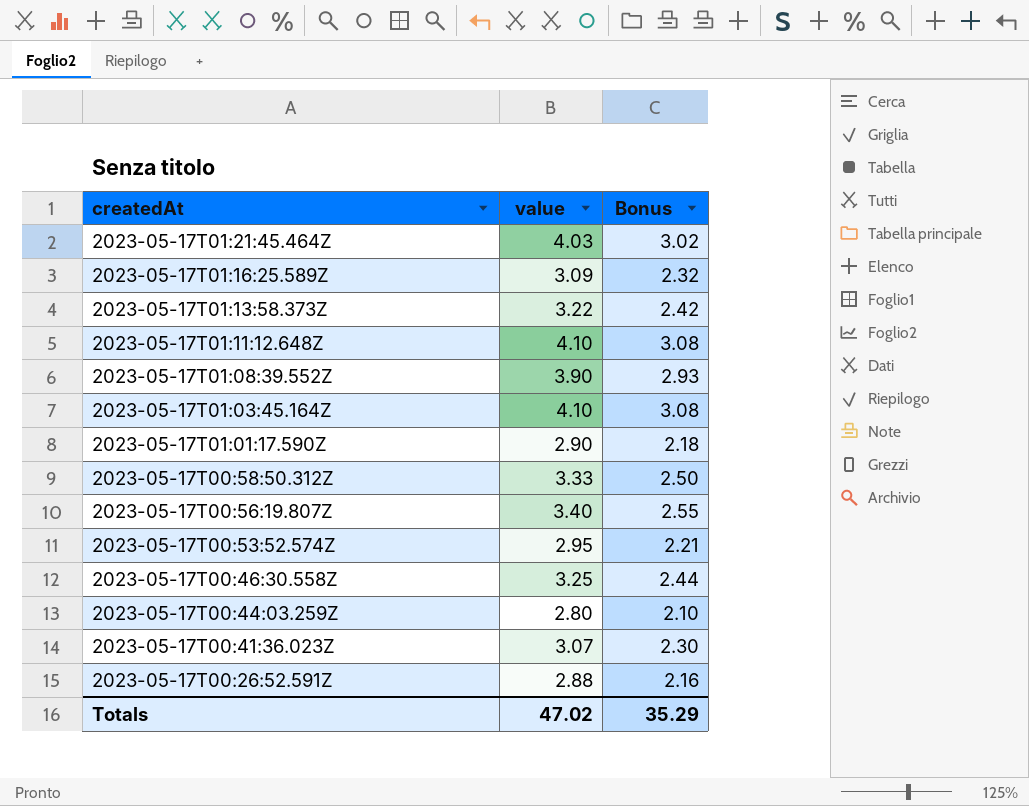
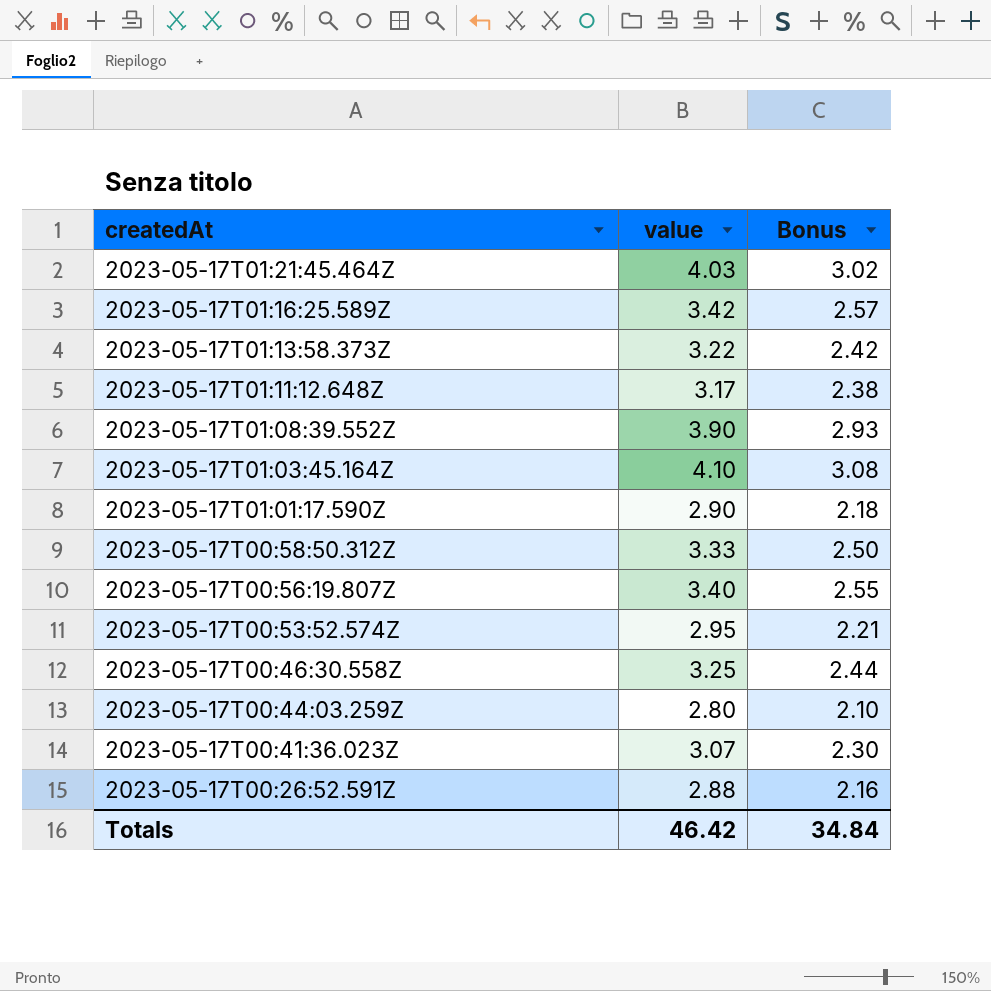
2023-05-17T01:16:25.589Z | value: 3.09 -> 3.42
2023-05-17T01:16:25.589Z | Bonus: 2.32 -> 2.57
2023-05-17T01:11:12.648Z | value: 4.10 -> 3.17
2023-05-17T01:11:12.648Z | Bonus: 3.08 -> 2.38
Totals | value: 47.02 -> 46.42
Totals | Bonus: 35.29 -> 34.84

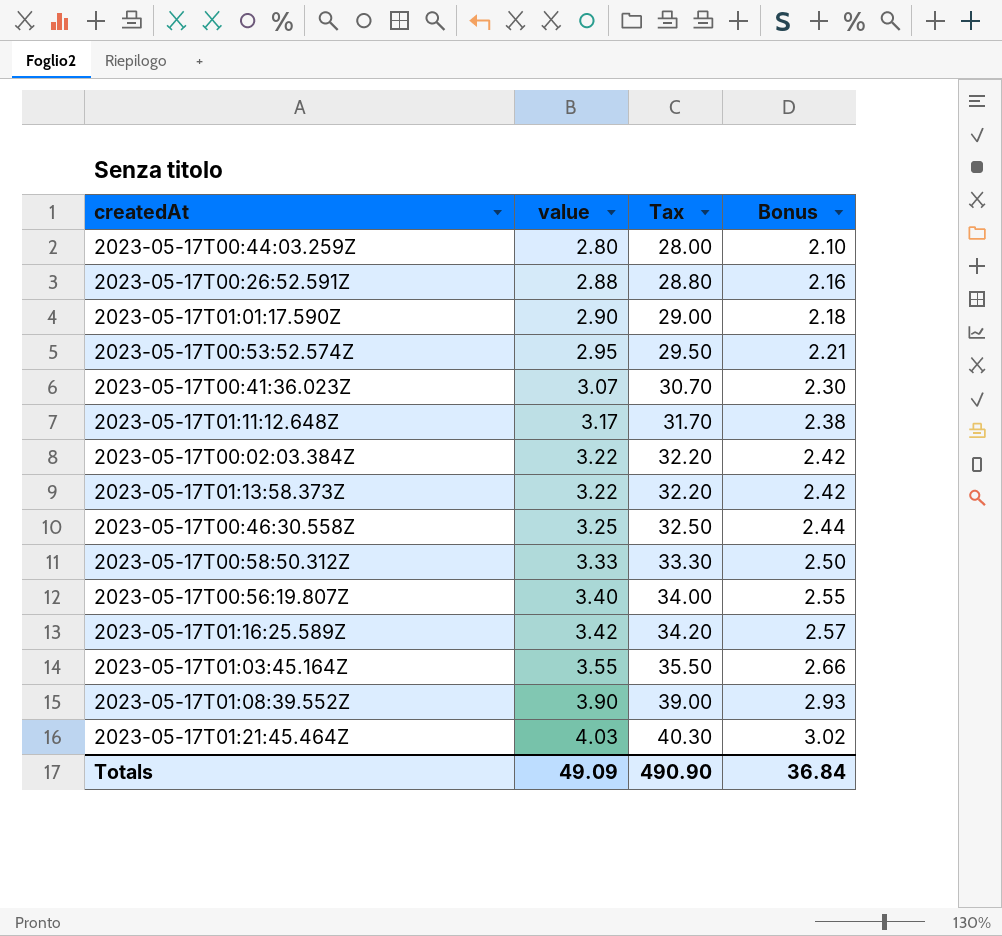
row order: createdAt descending -> value ascending
column Tax | formula: none -> [value] * 10
row 2023-05-17T00:02:03.384Z: none -> 3.22 | 32.20 | 2.42
2023-05-17T01:03:45.164Z | value: 4.10 -> 3.55
2023-05-17T01:03:45.164Z | Bonus: 3.08 -> 2.66
Totals | value: 46.42 -> 49.09
Totals | Bonus: 34.84 -> 36.84

